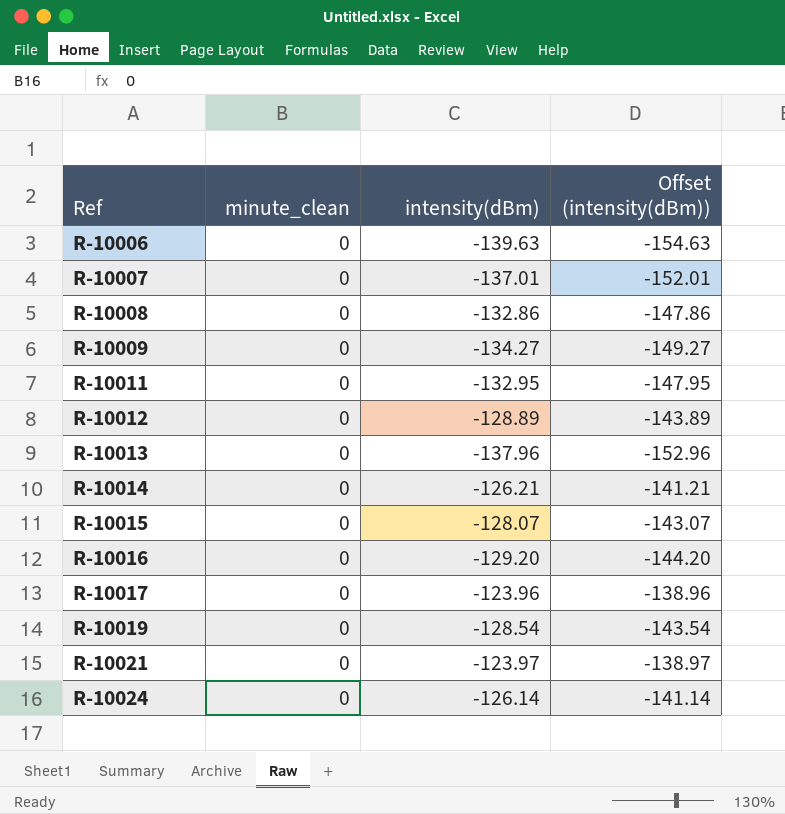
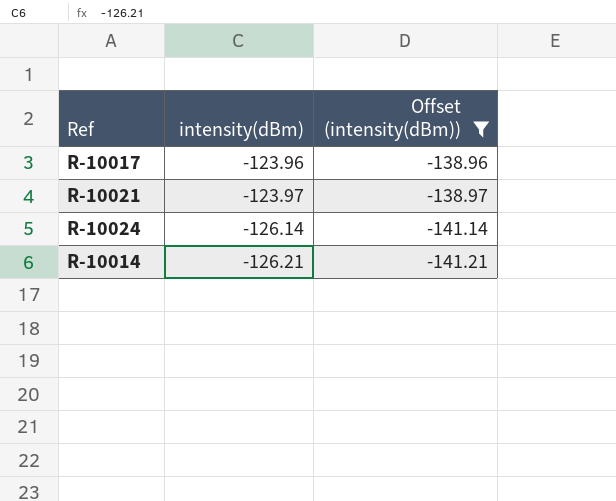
filter: none -> Offset (intensity(dBm)) >= -141.21
row order: Ref ascending -> intensity(dBm) descending
column minute_clean | position: 2 -> none

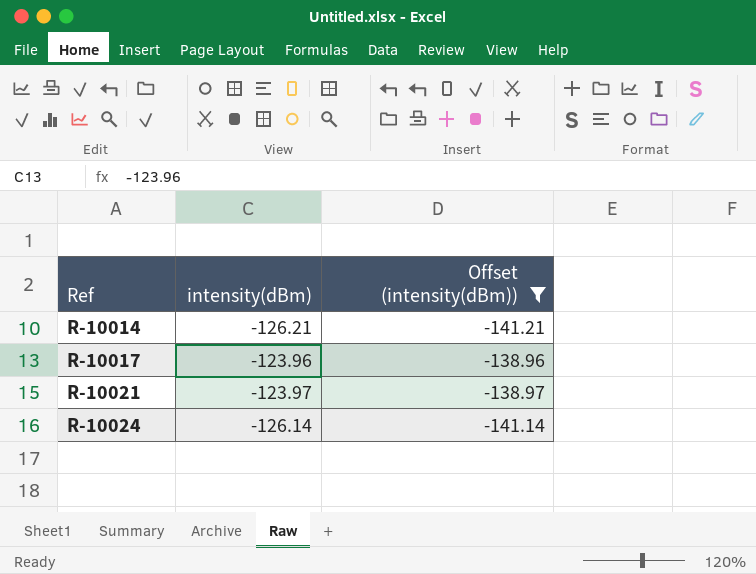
row order: intensity(dBm) descending -> Ref ascending

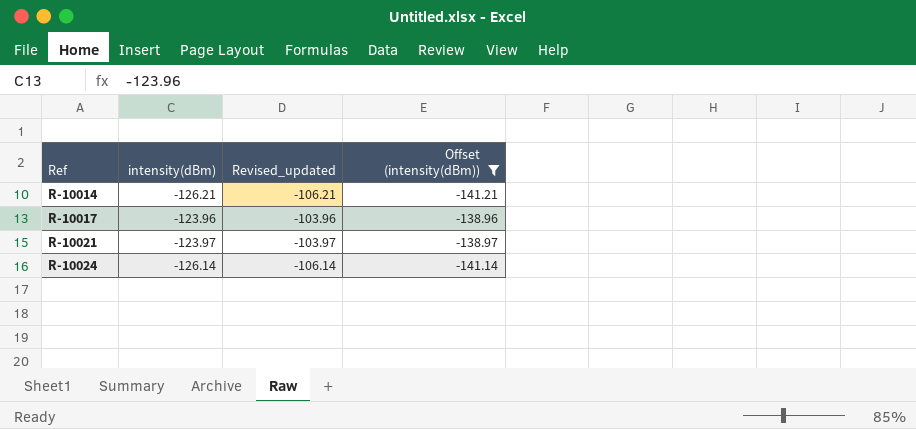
column Revised_updated | formula: none -> [intensity(dBm)] + 20

